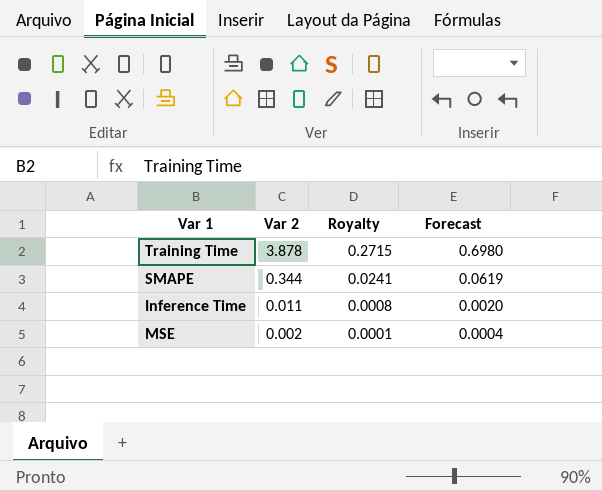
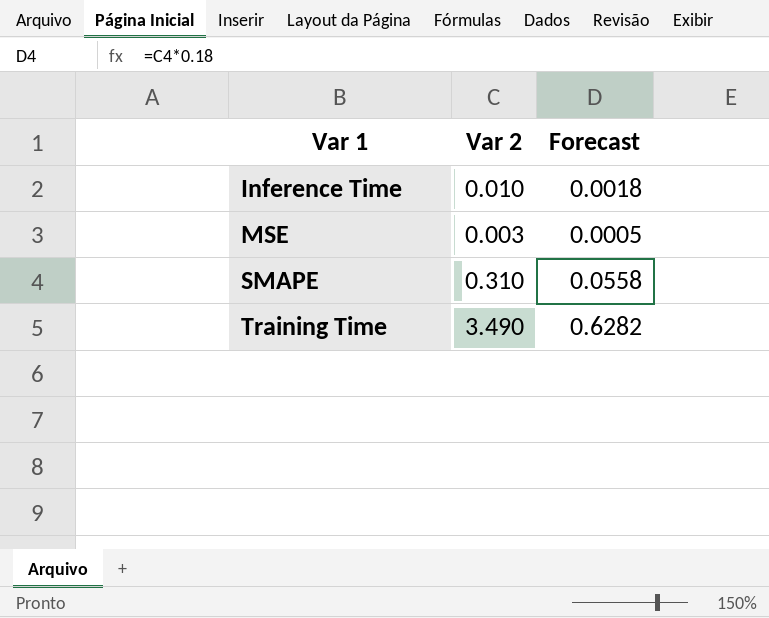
row order: Var 2 descending -> Var 1 ascending
column Royalty | formula: [Var 2] * 0.07 -> none
Inference Time | Var 2: 0.011 -> 0.010
Inference Time | Forecast: 0.0020 -> 0.0018
MSE | Var 2: 0.002 -> 0.003
MSE | Forecast: 0.0004 -> 0.0005
SMAPE | Var 2: 0.344 -> 0.310
SMAPE | Forecast: 0.0619 -> 0.0558
Training Time | Var 2: 3.878 -> 3.490
Training Time | Forecast: 0.6980 -> 0.6282

